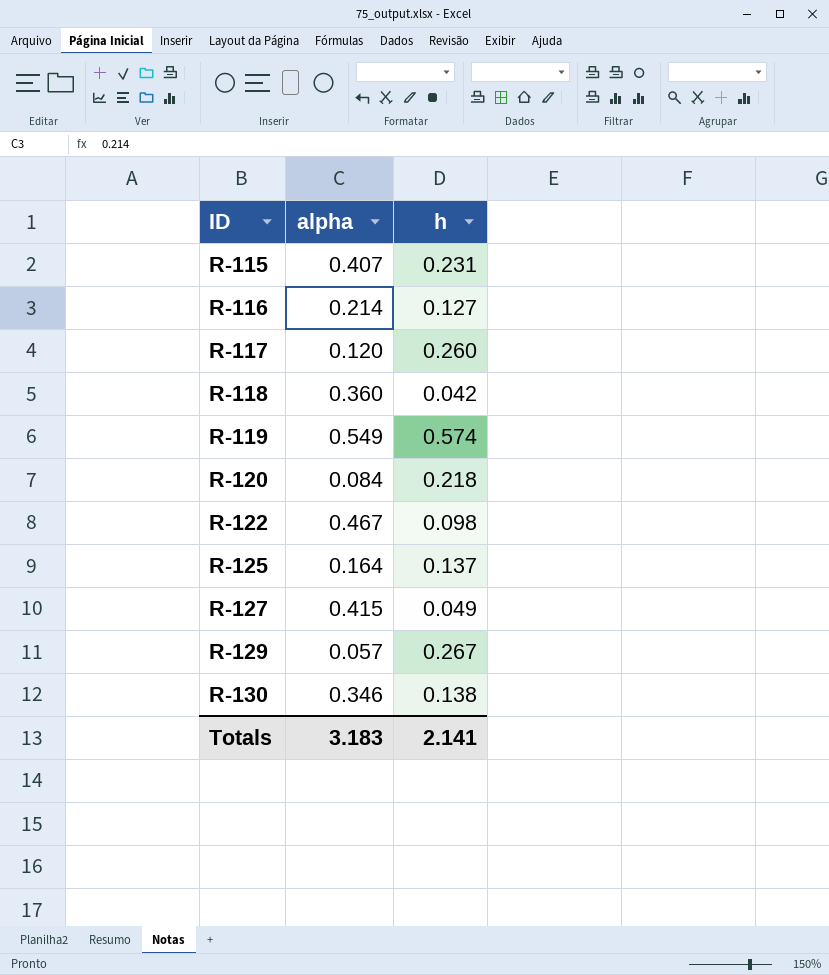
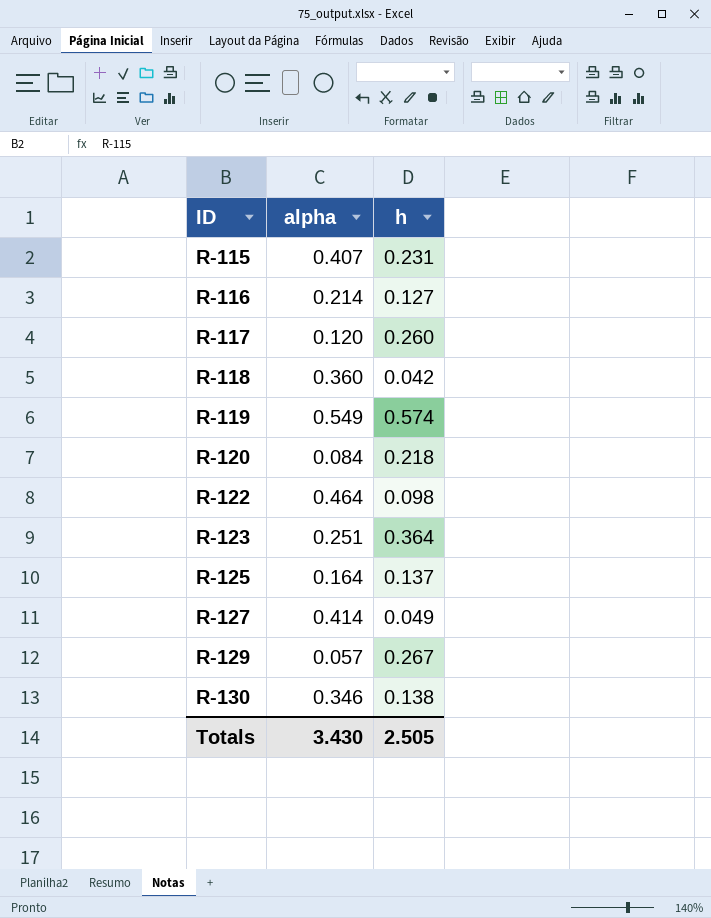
R-122 | alpha: 0.467 -> 0.464
row R-123: none -> 0.251 | 0.364
R-127 | alpha: 0.415 -> 0.414
Totals | alpha: 3.183 -> 3.430
Totals | h: 2.141 -> 2.505

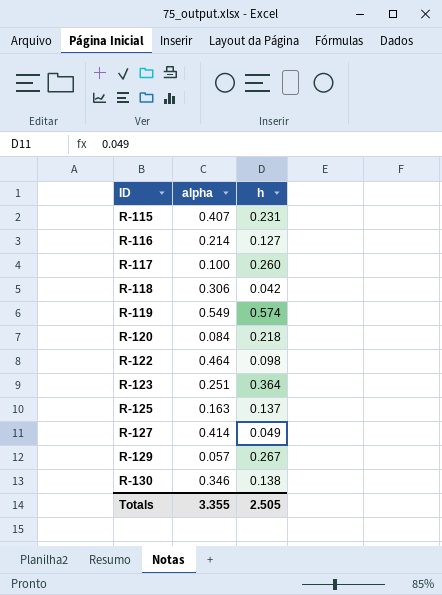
R-117 | alpha: 0.120 -> 0.100
R-118 | alpha: 0.360 -> 0.306
R-125 | alpha: 0.164 -> 0.163
Totals | alpha: 3.430 -> 3.355

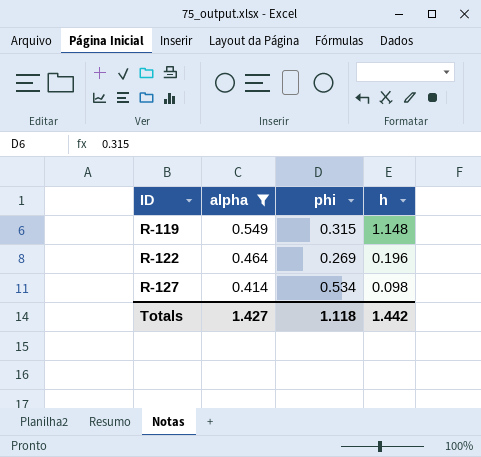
filter: none -> alpha >= 0.414
column phi | position: none -> 3
R-119 | h: 0.574 -> 1.148
R-122 | h: 0.098 -> 0.196
R-127 | h: 0.049 -> 0.098
Totals | alpha: 3.355 -> 1.427
Totals | h: 2.505 -> 1.442

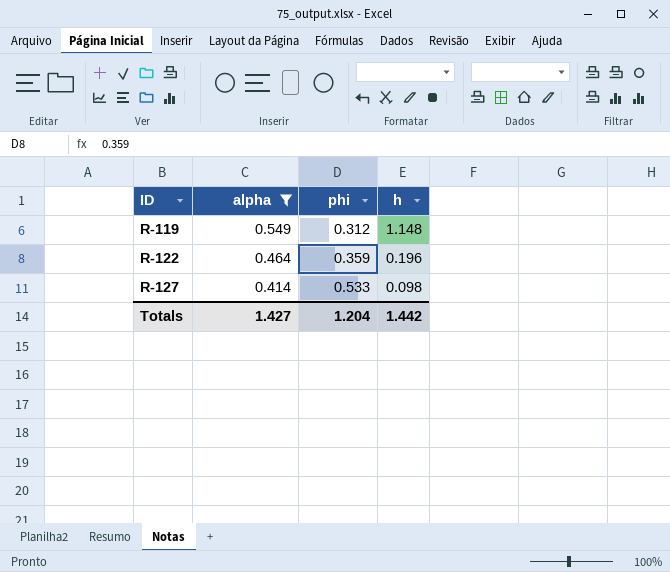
R-119 | phi: 0.315 -> 0.312
R-122 | phi: 0.269 -> 0.359
R-127 | phi: 0.534 -> 0.533
Totals | phi: 1.118 -> 1.204

